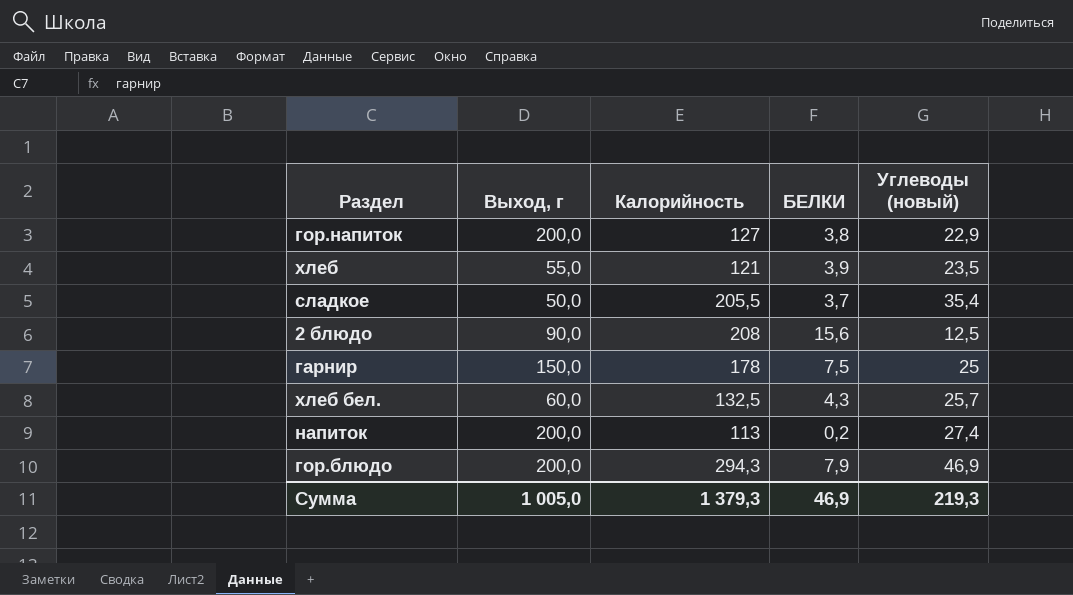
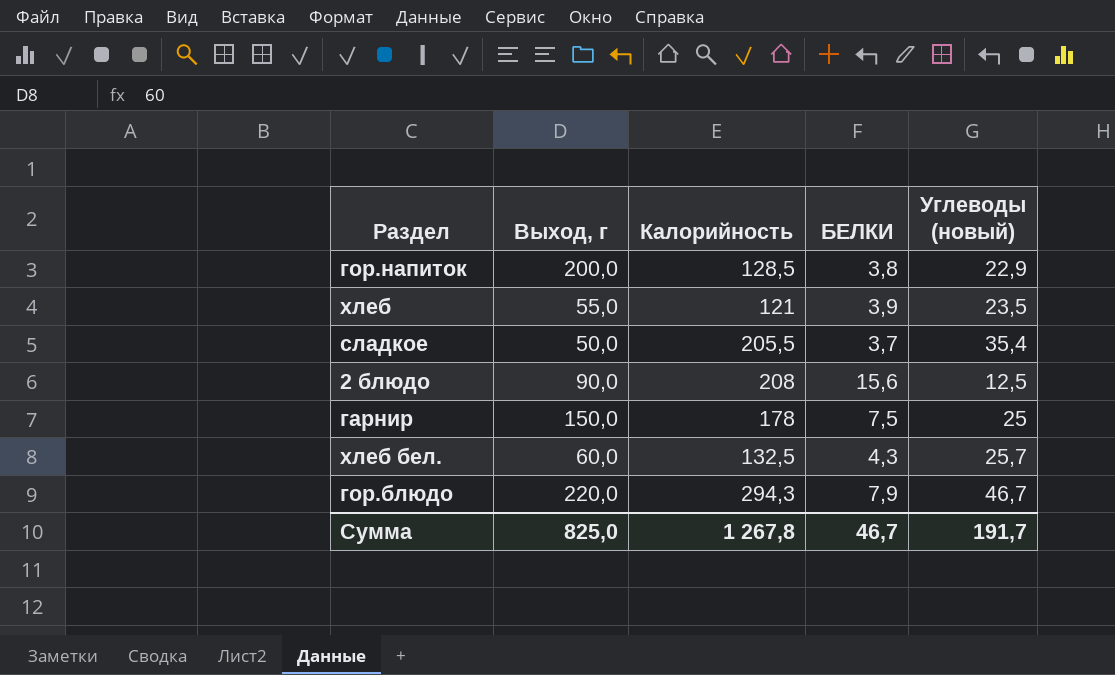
row напиток: 200,0 | 113 | 0,2 | 27,4 -> none
гор.напиток | Калорийность: 127 -> 128,5
гор.блюдо | Выход, г: 200,0 -> 220,0
гор.блюдо | Углеводы (новый): 46,9 -> 46,7
Сумма | Выход, г: 1 005,0 -> 825,0
Сумма | Калорийность: 1 379,3 -> 1 267,8
Сумма | БЕЛКИ: 46,9 -> 46,7
Сумма | Углеводы (новый): 219,3 -> 191,7

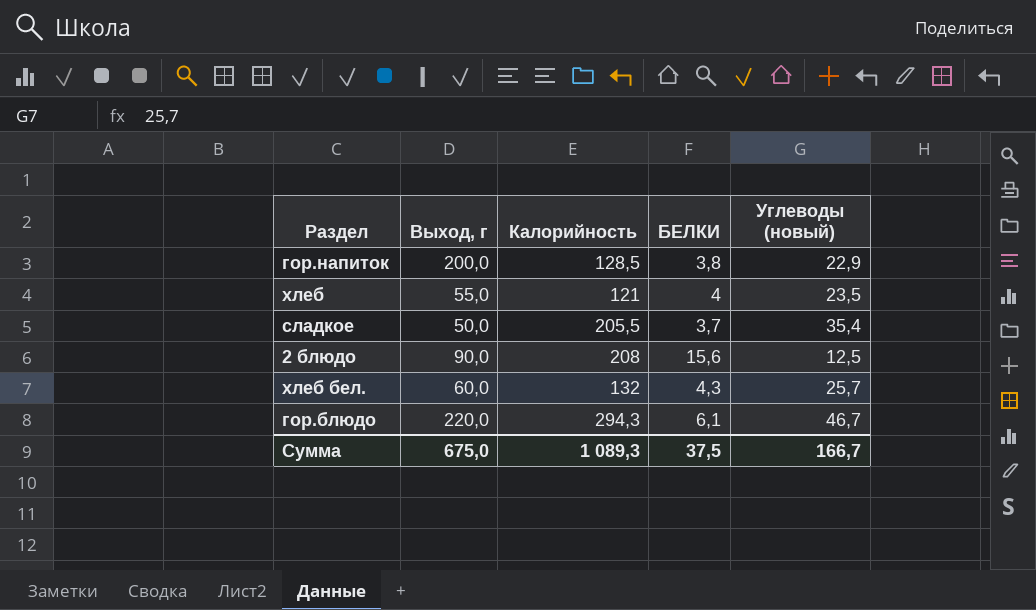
row гарнир: 150,0 | 178 | 7,5 | 25 -> none
хлеб | БЕЛКИ: 3,9 -> 4
хлеб бел. | Калорийность: 132,5 -> 132
гор.блюдо | БЕЛКИ: 7,9 -> 6,1
Сумма | Выход, г: 825,0 -> 675,0
Сумма | Калорийность: 1 267,8 -> 1 089,3
Сумма | БЕЛКИ: 46,7 -> 37,5
Сумма | Углеводы (новый): 191,7 -> 166,7

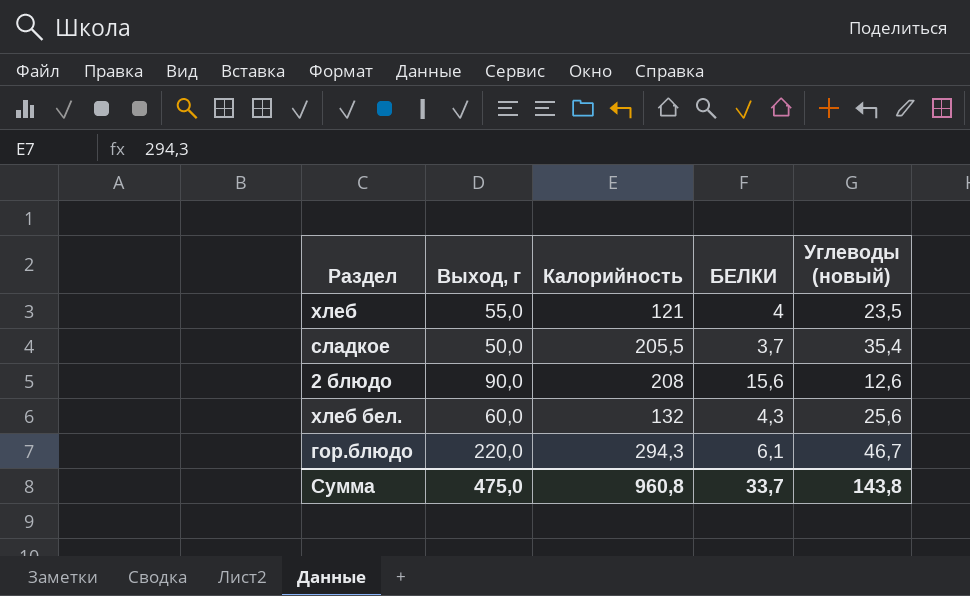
row гор.напиток: 200,0 | 128,5 | 3,8 | 22,9 -> none
2 блюдо | Углеводы (новый): 12,5 -> 12,6
хлеб бел. | Углеводы (новый): 25,7 -> 25,6
Сумма | Выход, г: 675,0 -> 475,0
Сумма | Калорийность: 1 089,3 -> 960,8
Сумма | БЕЛКИ: 37,5 -> 33,7
Сумма | Углеводы (новый): 166,7 -> 143,8

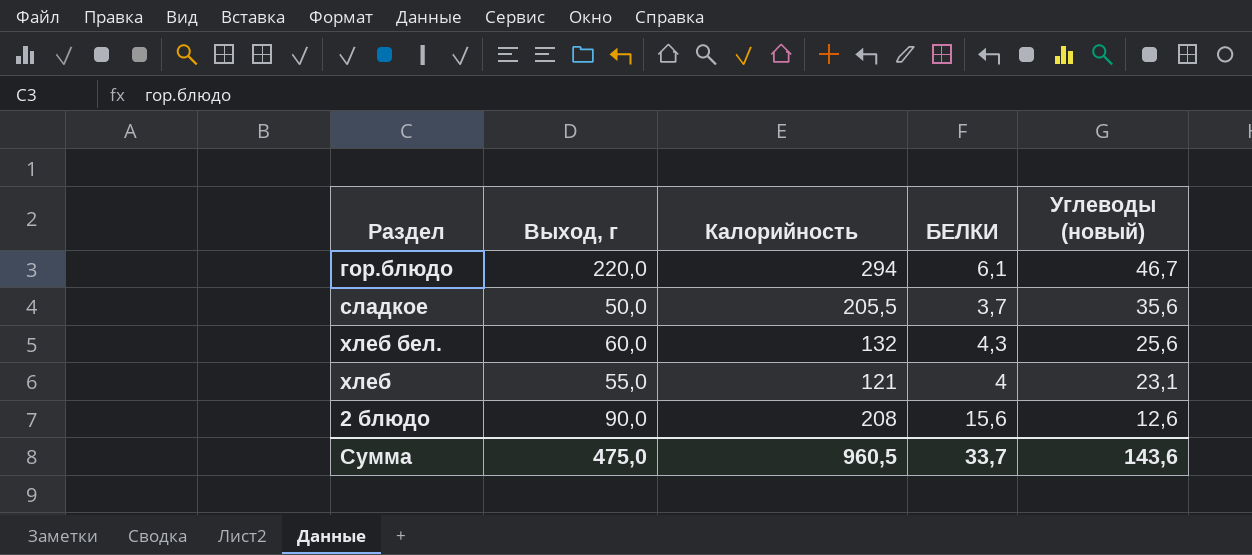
row order: none -> Углеводы (новый) descending
гор.блюдо | Калорийность: 294,3 -> 294
сладкое | Углеводы (новый): 35,4 -> 35,6
хлеб | Углеводы (новый): 23,5 -> 23,1
Сумма | Калорийность: 960,8 -> 960,5
Сумма | Углеводы (новый): 143,8 -> 143,6

